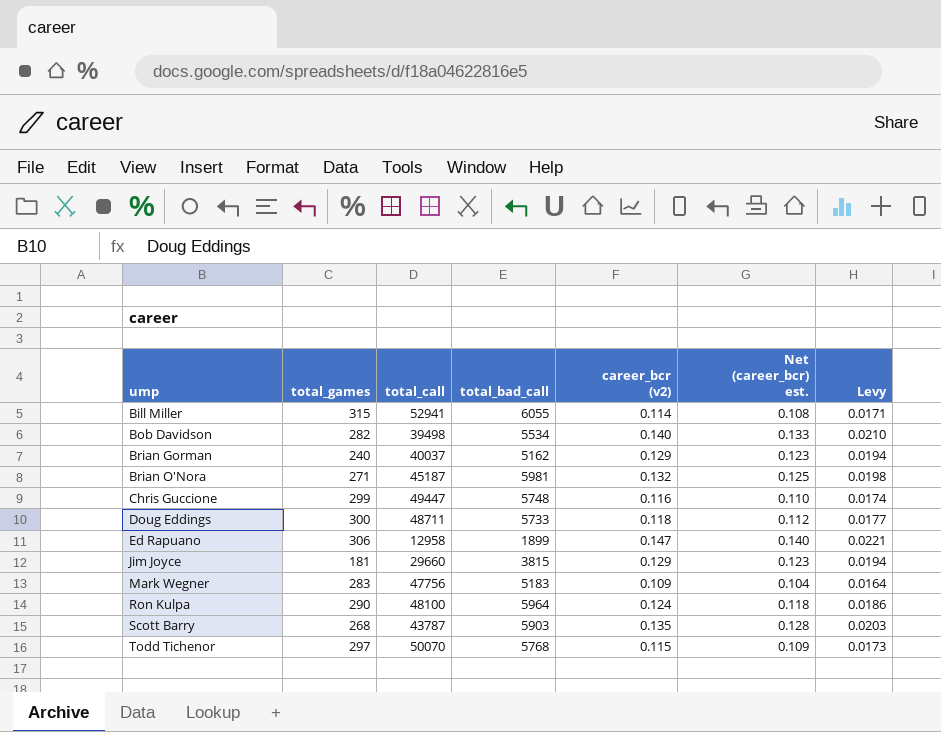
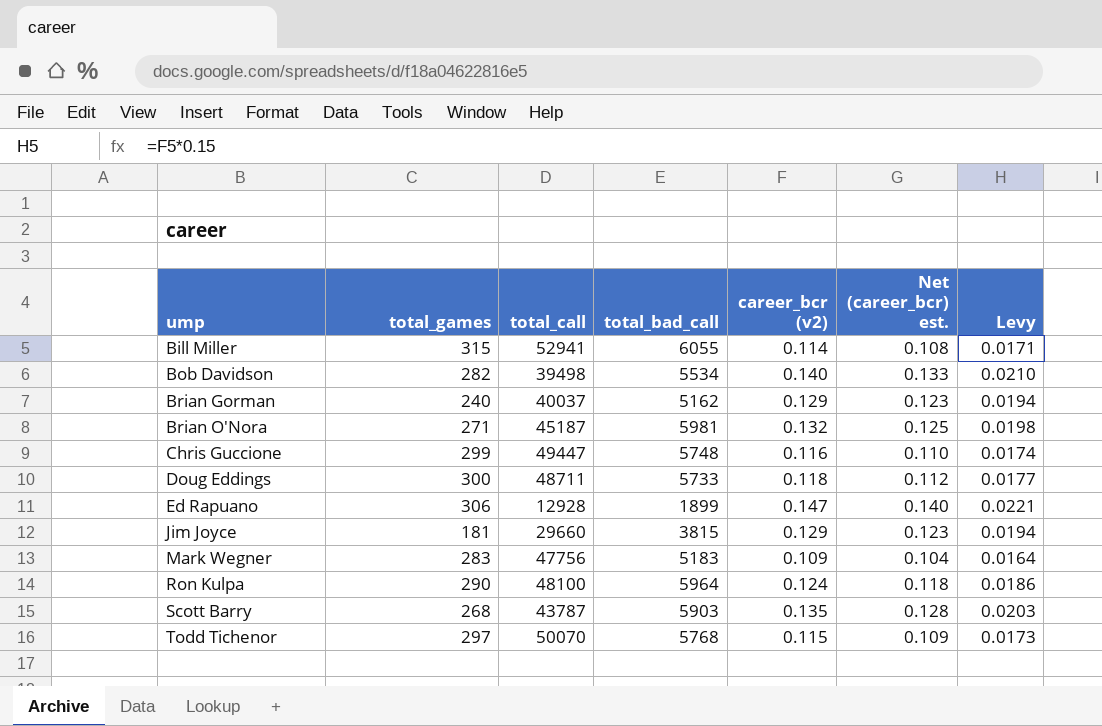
Ed Rapuano | total_call: 12958 -> 12928

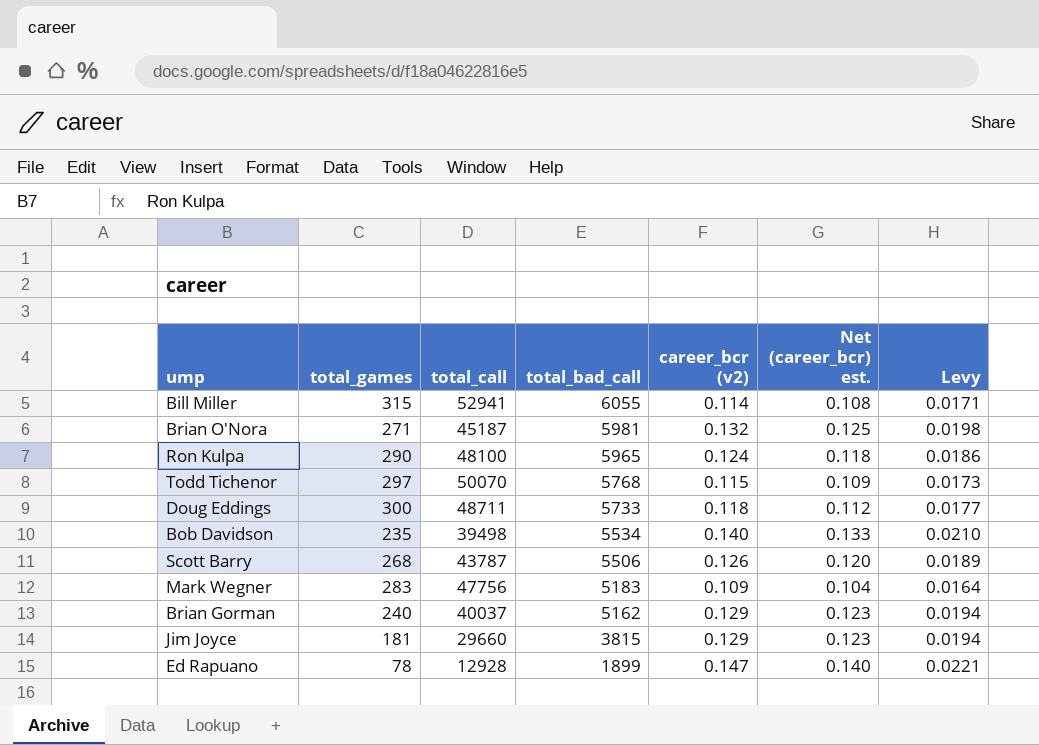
row order: ump ascending -> total_bad_call descending
row Chris Guccione: 299 | 49447 | 5748 | 0.116 | 0.110 | 0.0174 -> none
Ron Kulpa | total_bad_call: 5964 -> 5965
Bob Davidson | total_games: 282 -> 235
Scott Barry | total_bad_call: 5903 -> 5506
Scott Barry | career_bcr (v2): 0.135 -> 0.126
Scott Barry | Net (career_bcr) est.: 0.128 -> 0.120
Scott Barry | Levy: 0.0203 -> 0.0189
Ed Rapuano | total_games: 306 -> 78

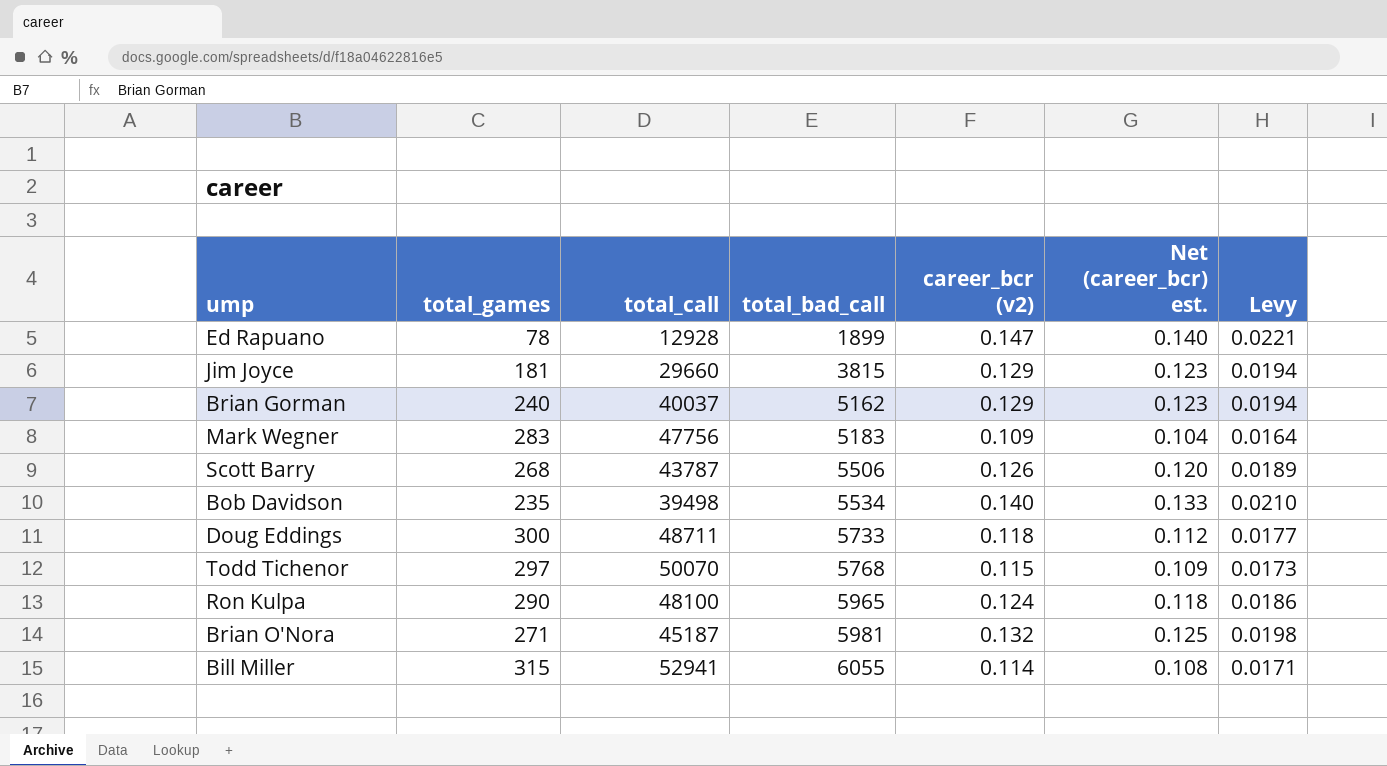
row order: total_bad_call descending -> total_bad_call ascending

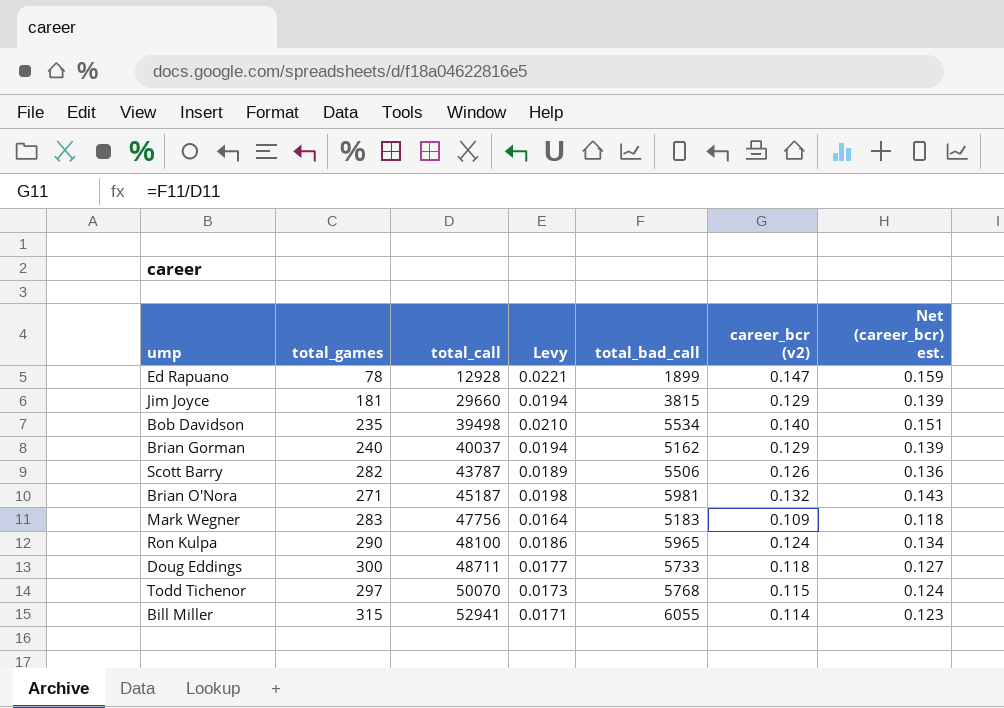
row order: total_bad_call ascending -> total_call ascending
column Levy | position: 7 -> 4
column Net (career_bcr) est. | formula: [career_bcr (v2)] * 0.95 -> [career_bcr (v2)] * 1.08
Scott Barry | total_games: 268 -> 282

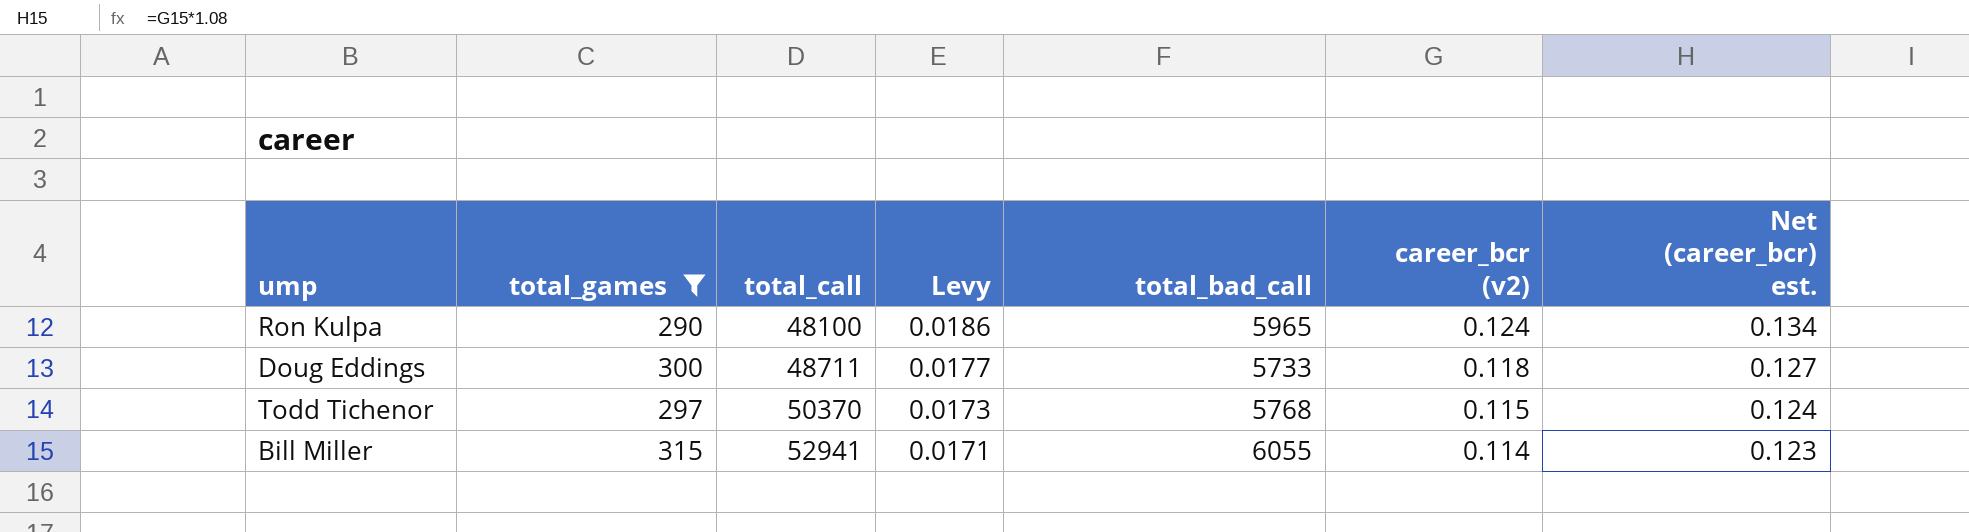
filter: none -> total_games >= 290
Todd Tichenor | total_call: 50070 -> 50370

